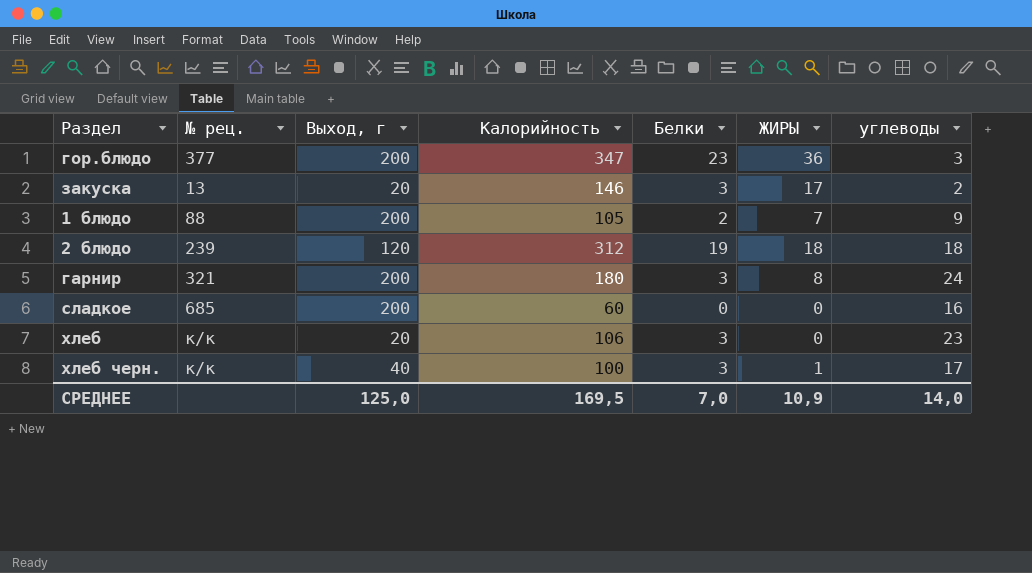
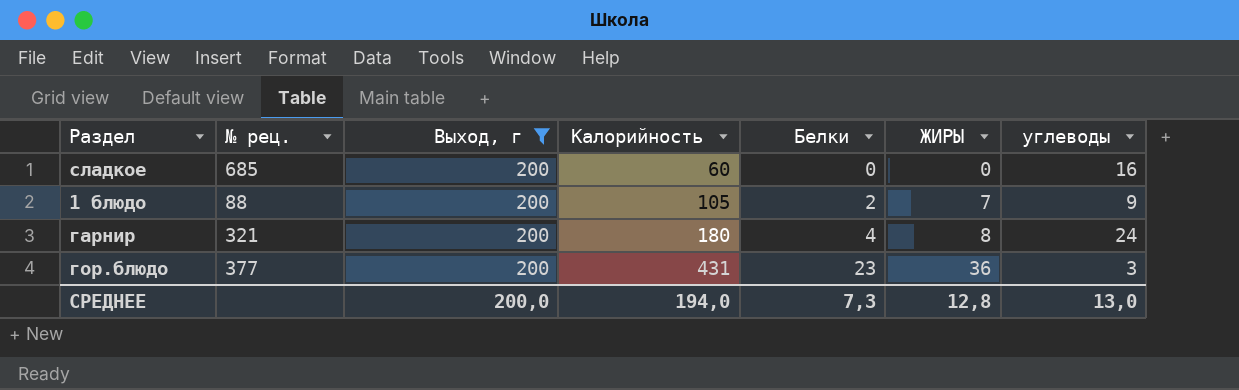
filter: none -> Выход, г = 200
row order: none -> Калорийность ascending
гарнир | Белки: 3 -> 4
гор.блюдо | Калорийность: 347 -> 431
СРЕДНЕЕ | Выход, г: 125,0 -> 200,0
СРЕДНЕЕ | Калорийность: 169,5 -> 194,0
СРЕДНЕЕ | Белки: 7,0 -> 7,3
СРЕДНЕЕ | ЖИРЫ: 10,9 -> 12,8
СРЕДНЕЕ | углеводы: 14,0 -> 13,0

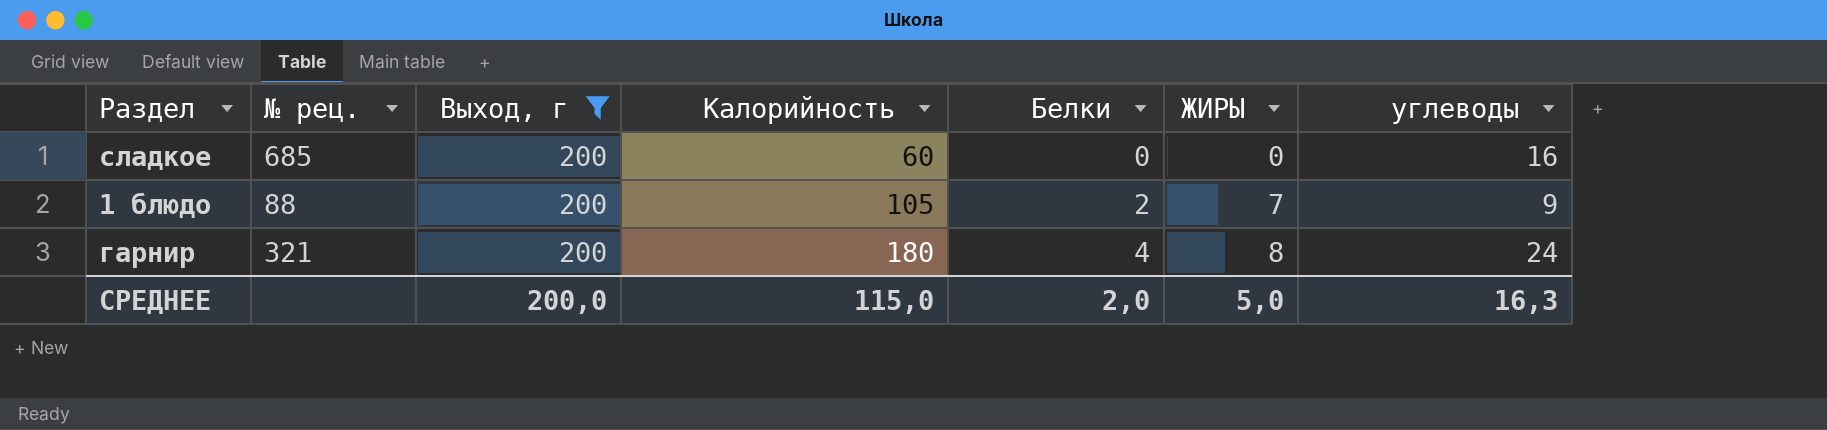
row гор.блюдо: 377 | 200 | 431 | 23 | 36 | 3 -> none
СРЕДНЕЕ | Калорийность: 194,0 -> 115,0
СРЕДНЕЕ | Белки: 7,3 -> 2,0
СРЕДНЕЕ | ЖИРЫ: 12,8 -> 5,0
СРЕДНЕЕ | углеводы: 13,0 -> 16,3

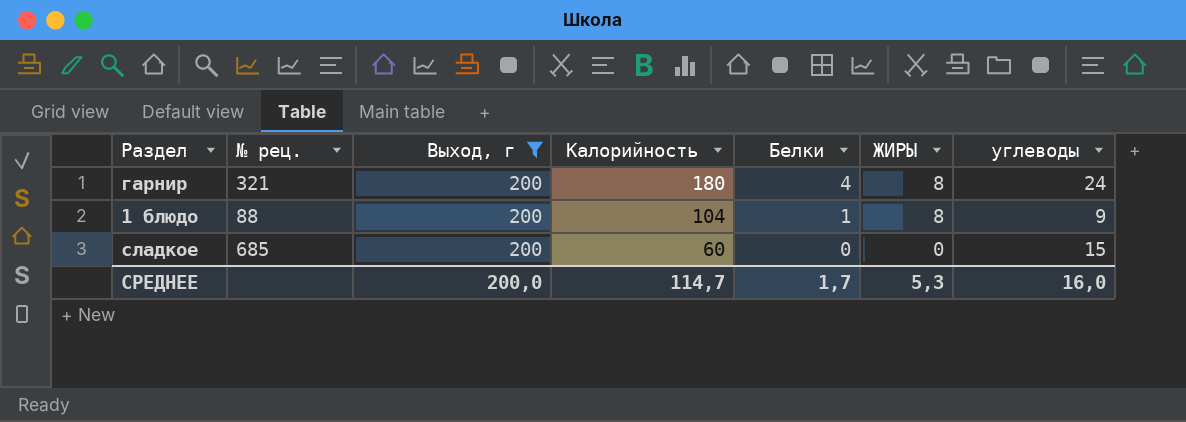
row order: Калорийность ascending -> Калорийность descending
1 блюдо | Калорийность: 105 -> 104
1 блюдо | Белки: 2 -> 1
1 блюдо | ЖИРЫ: 7 -> 8
сладкое | углеводы: 16 -> 15
СРЕДНЕЕ | Калорийность: 115,0 -> 114,7
СРЕДНЕЕ | Белки: 2,0 -> 1,7
СРЕДНЕЕ | ЖИРЫ: 5,0 -> 5,3
СРЕДНЕЕ | углеводы: 16,3 -> 16,0

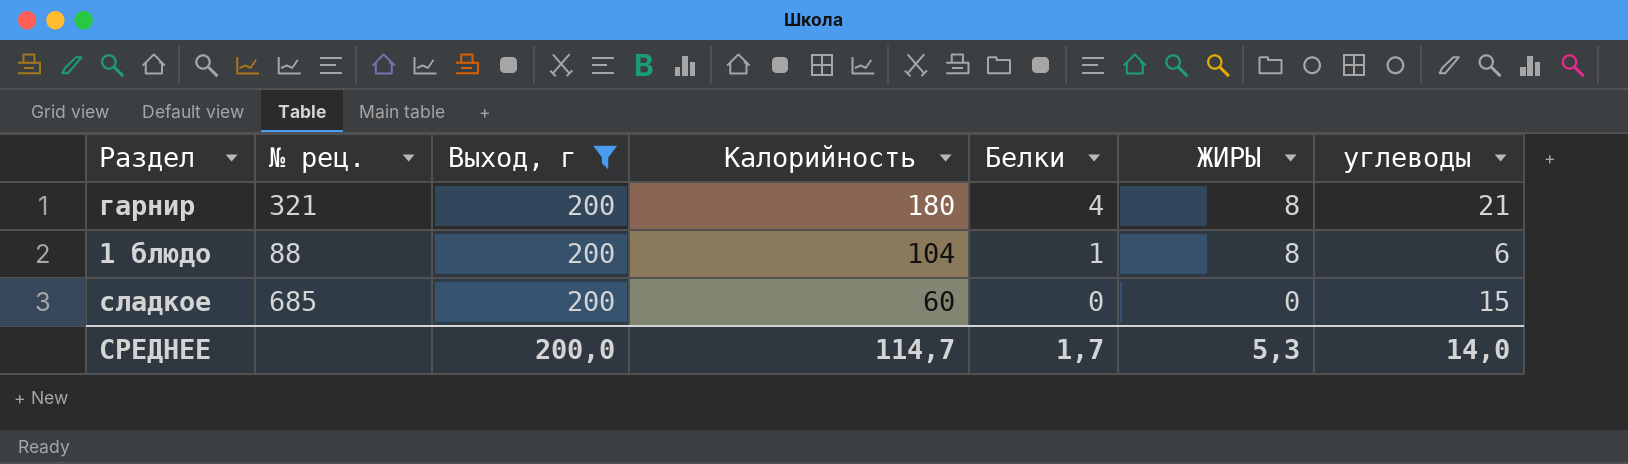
гарнир | углеводы: 24 -> 21
1 блюдо | углеводы: 9 -> 6
СРЕДНЕЕ | углеводы: 16,0 -> 14,0

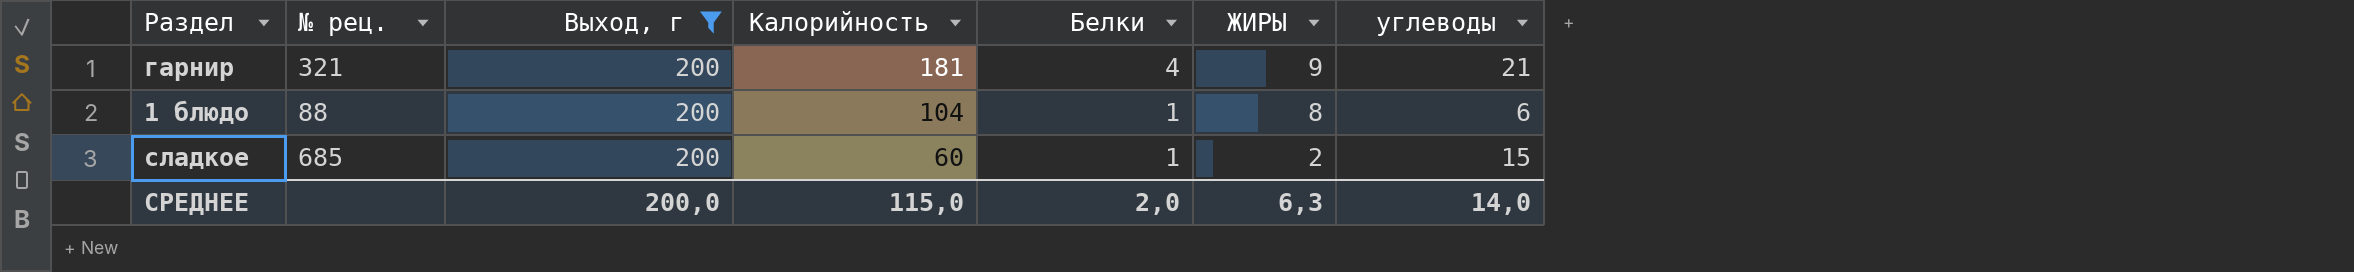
гарнир | Калорийность: 180 -> 181
гарнир | ЖИРЫ: 8 -> 9
сладкое | Белки: 0 -> 1
сладкое | ЖИРЫ: 0 -> 2
СРЕДНЕЕ | Калорийность: 114,7 -> 115,0
СРЕДНЕЕ | Белки: 1,7 -> 2,0
СРЕДНЕЕ | ЖИРЫ: 5,3 -> 6,3

